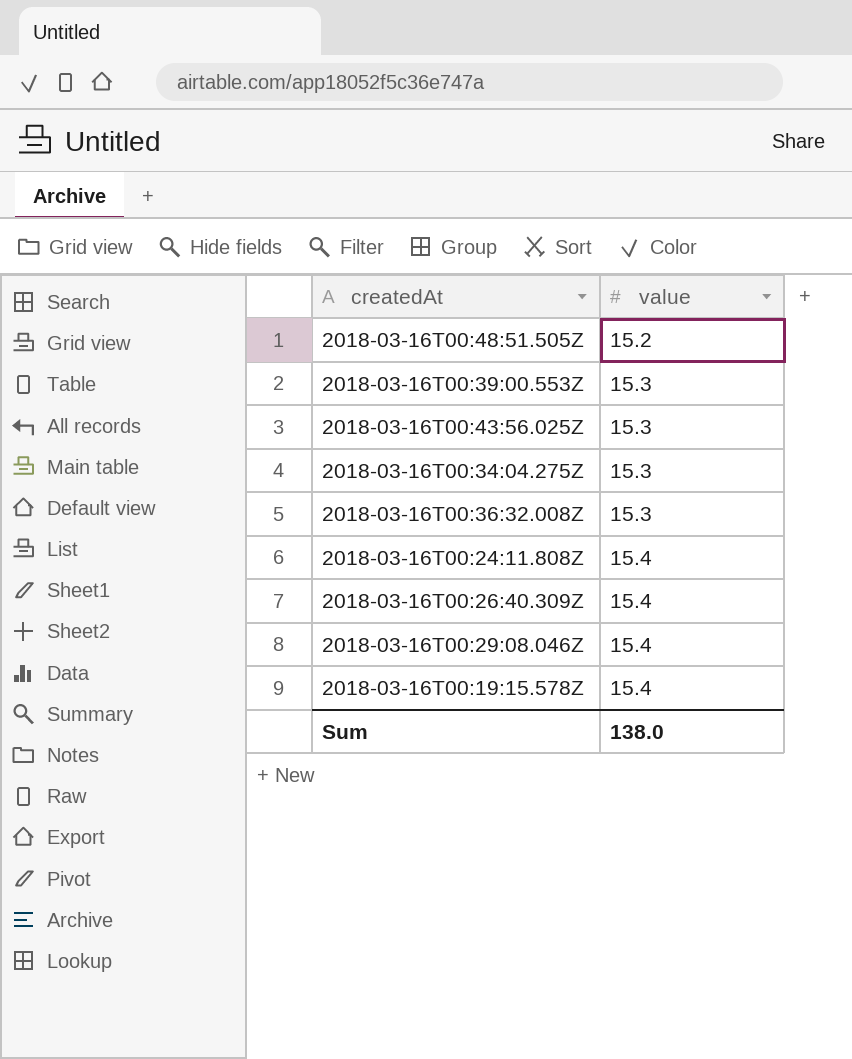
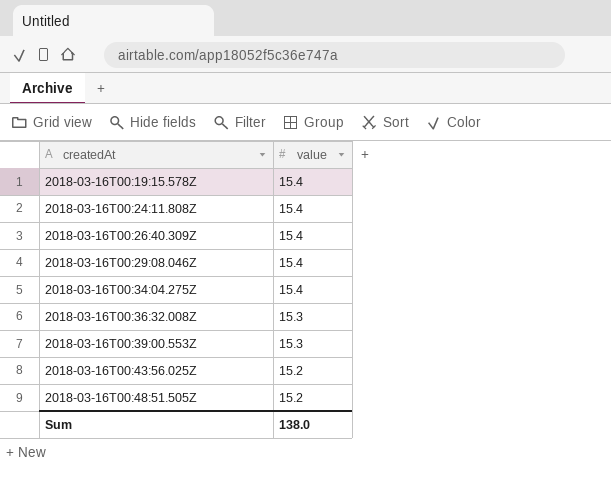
row order: value ascending -> createdAt ascending
2018-03-16T00:34:04.275Z | value: 15.3 -> 15.4
2018-03-16T00:43:56.025Z | value: 15.3 -> 15.2

